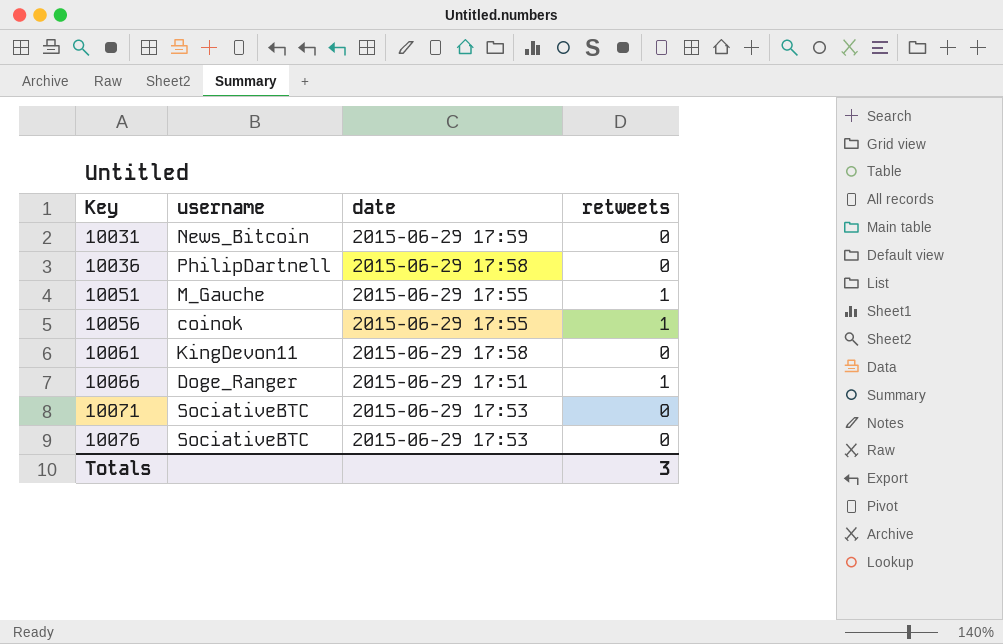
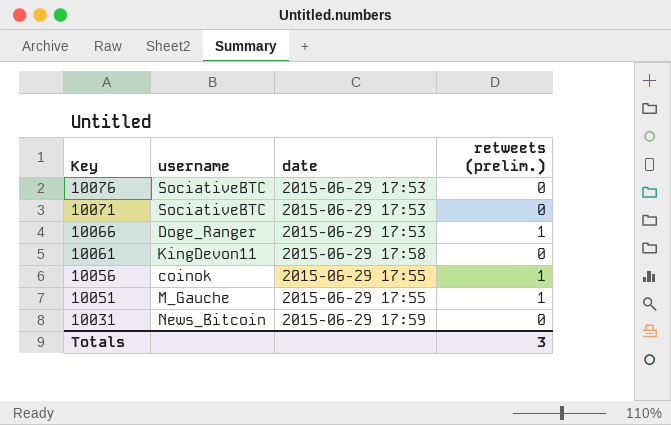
row order: Key ascending -> Key descending
column name: retweets -> retweets (prelim.)
row 10036: PhilipDartnell | 2015-06-29 17:58 | 0 -> none
10066 | date: 2015-06-29 17:51 -> 2015-06-29 17:53

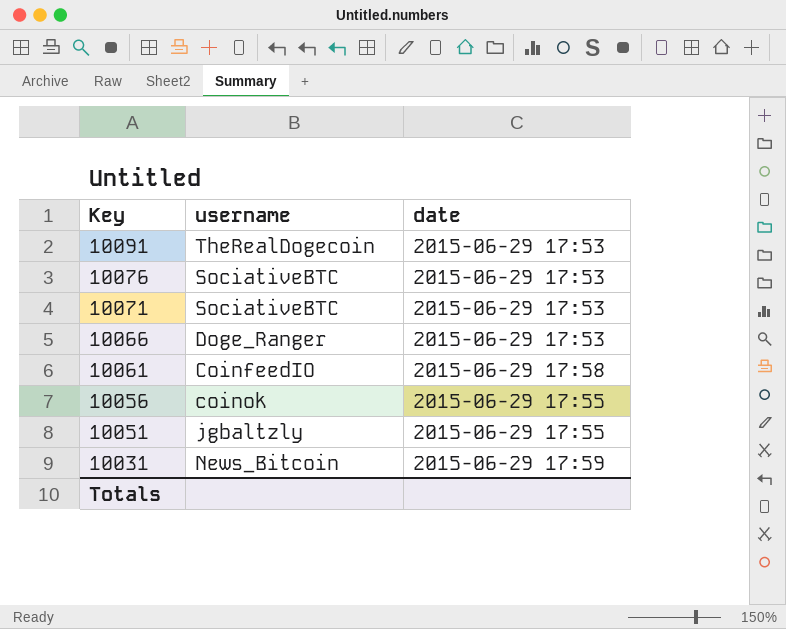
column retweets (prelim.) | position: 4 -> none
row 10091: none -> TheRealDogecoin | 2015-06-29 17:53
10061 | username: KingDevon11 -> CoinfeedIO
10051 | username: M_Gauche -> jgbaltzly

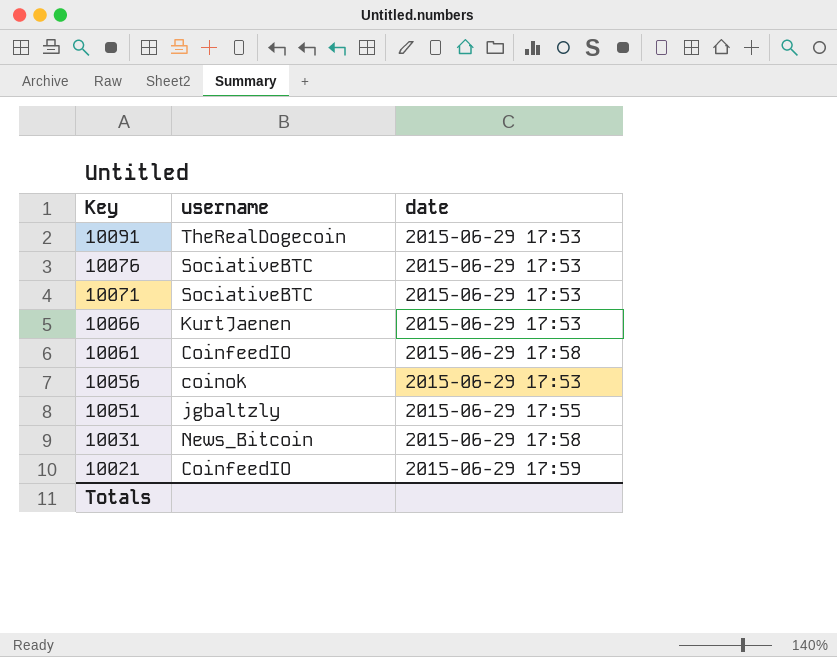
10066 | username: Doge_Ranger -> KurtJaenen
10056 | date: 2015-06-29 17:55 -> 2015-06-29 17:53
10031 | date: 2015-06-29 17:59 -> 2015-06-29 17:58
row 10021: none -> CoinfeedIO | 2015-06-29 17:59

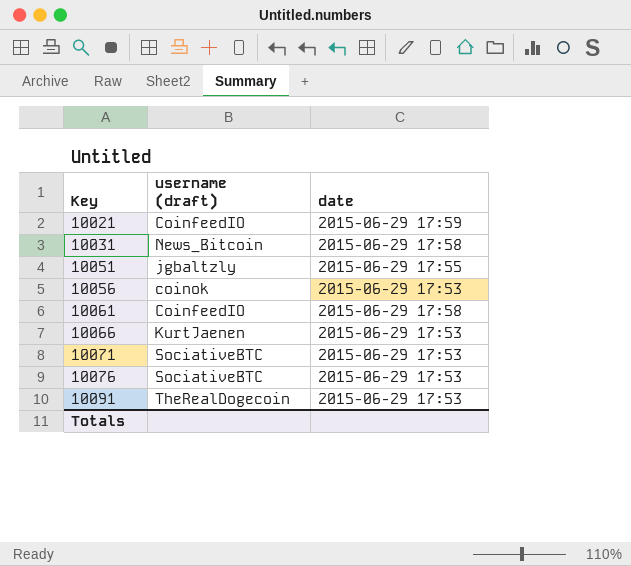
row order: Key descending -> Key ascending
column name: username -> username (draft)

